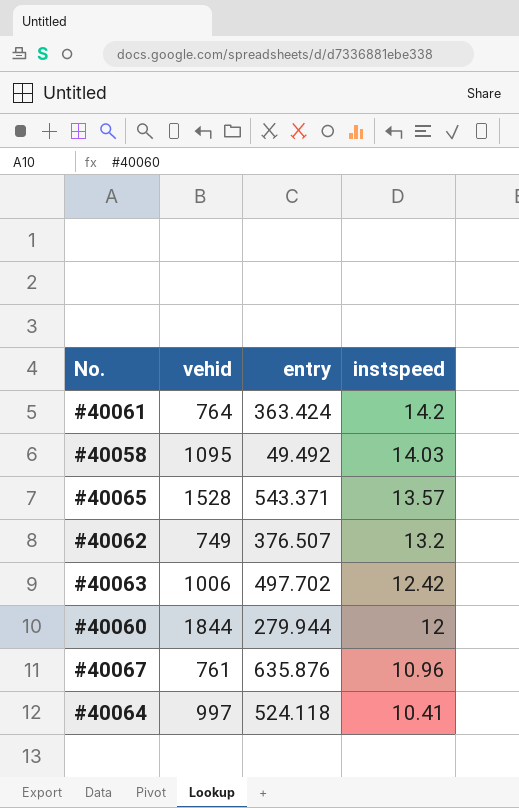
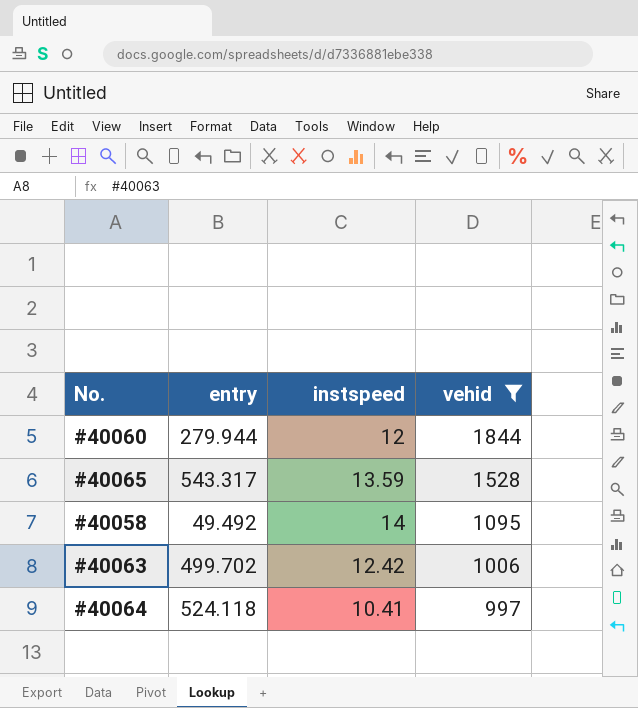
filter: none -> vehid >= 997
row order: instspeed descending -> vehid descending
column vehid | position: 2 -> 4
#40065 | entry: 543.371 -> 543.317
#40065 | instspeed: 13.57 -> 13.59
#40058 | instspeed: 14.03 -> 14
#40063 | entry: 497.702 -> 499.702

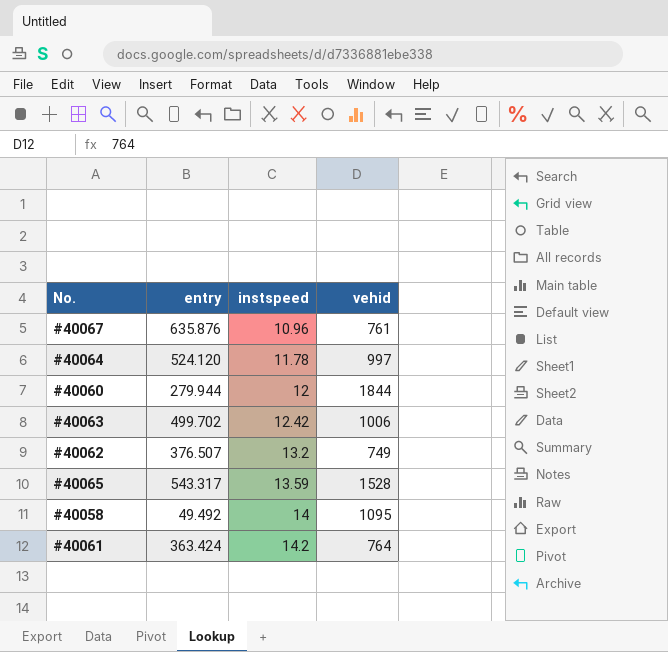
filter: vehid >= 997 -> none
row order: vehid descending -> instspeed ascending
#40064 | entry: 524.118 -> 524.120
#40064 | instspeed: 10.41 -> 11.78

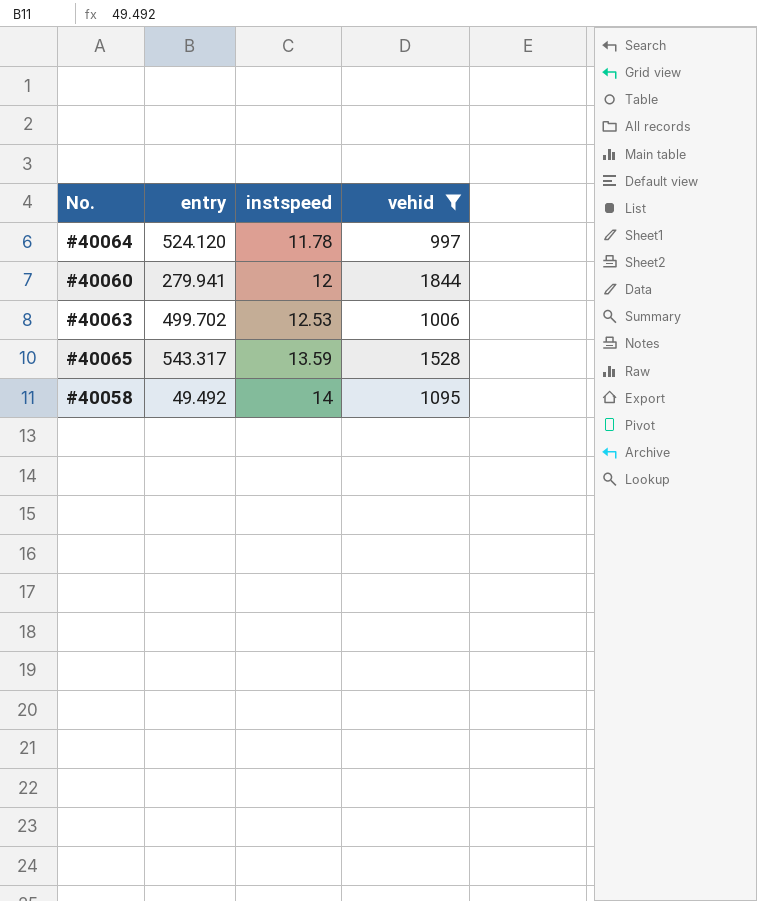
filter: none -> vehid >= 997
#40060 | entry: 279.944 -> 279.941
#40063 | instspeed: 12.42 -> 12.53

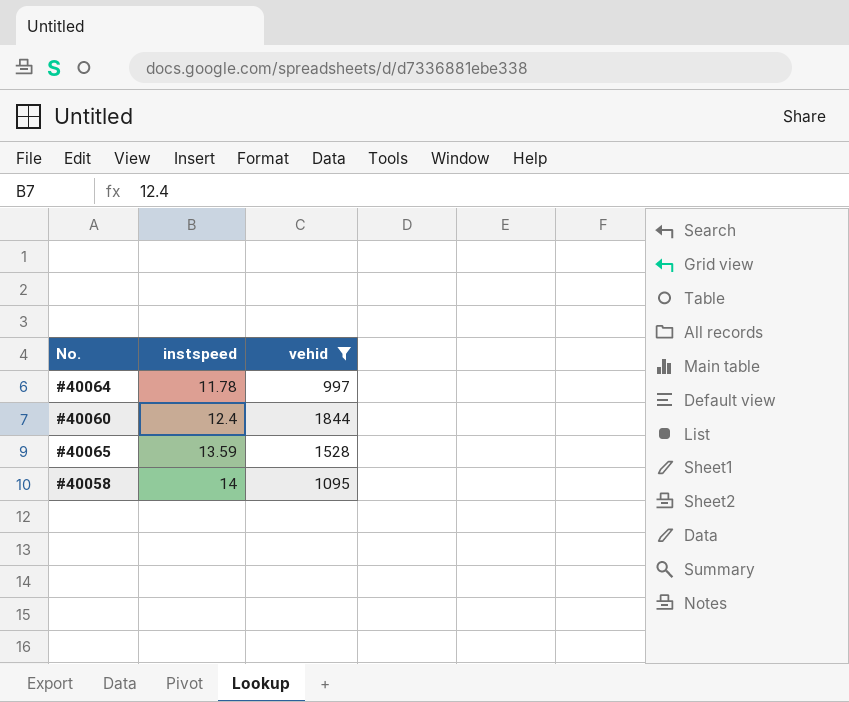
column entry | position: 2 -> none
row #40063: 499.702 | 12.53 | 1006 -> none
#40060 | instspeed: 12 -> 12.4

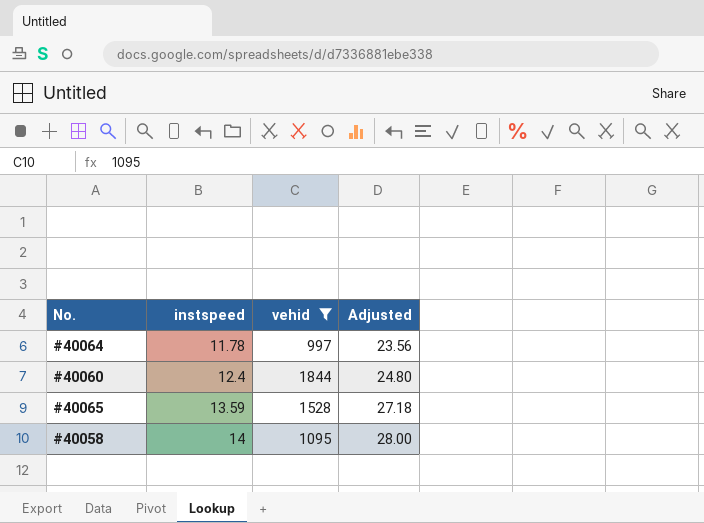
column Adjusted | formula: none -> [instspeed] * 2

